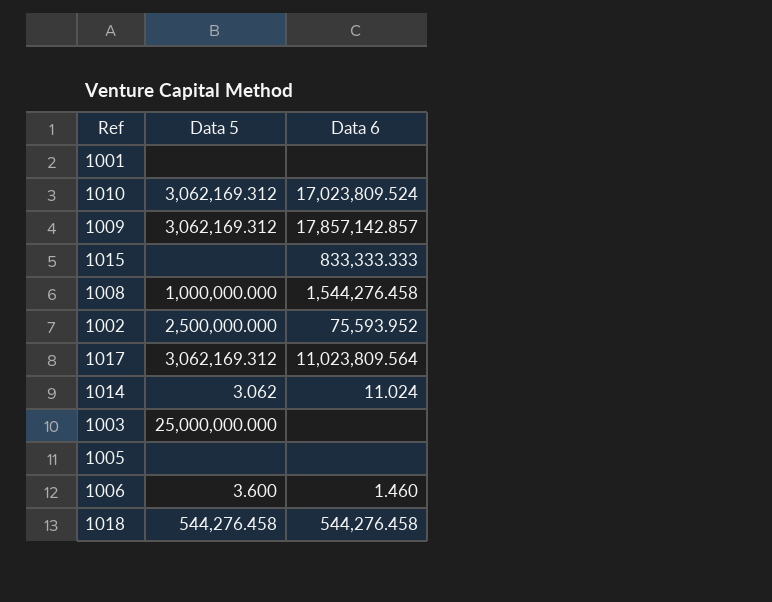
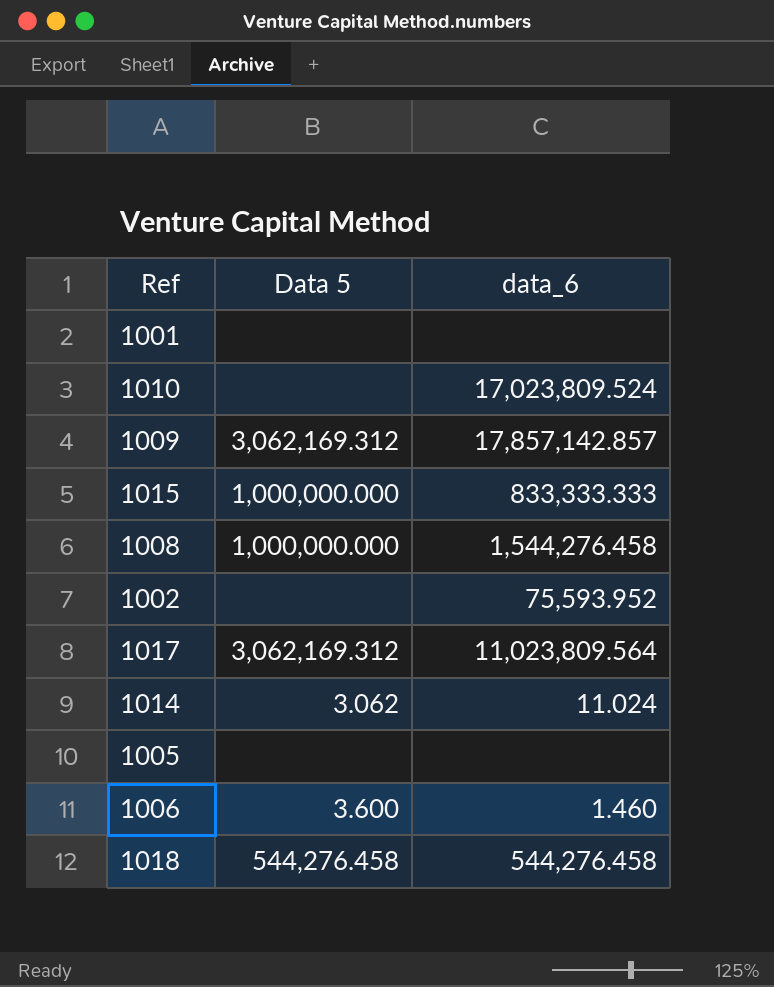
column name: Data 6 -> data_6
row 1003: 25,000,000.000 | none -> none
1010 | Data 5: 3,062,169.312 -> none
1015 | Data 5: none -> 1,000,000.000
1002 | Data 5: 2,500,000.000 -> none

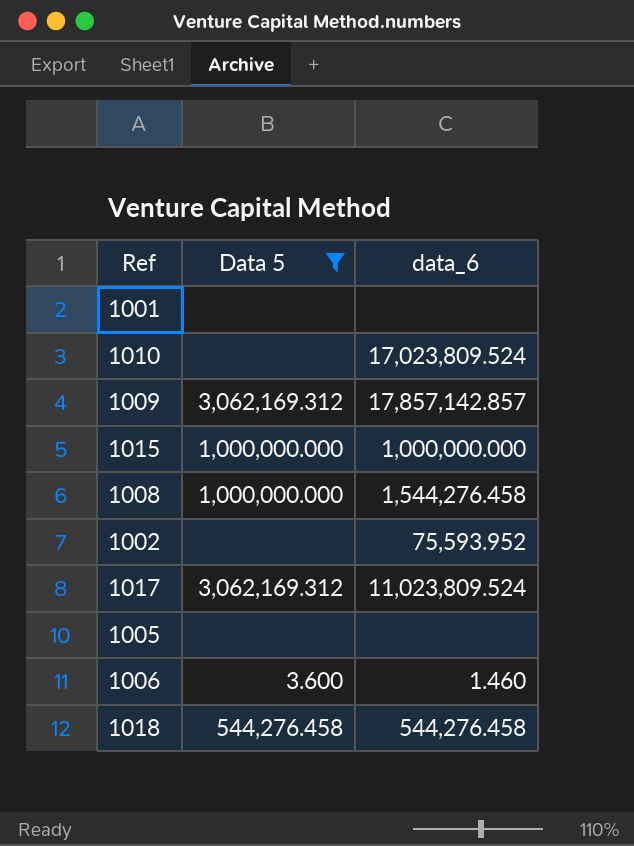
filter: none -> Data 5 != 3.062
1015 | data_6: 833,333.333 -> 1,000,000.000
1017 | data_6: 11,023,809.564 -> 11,023,809.524

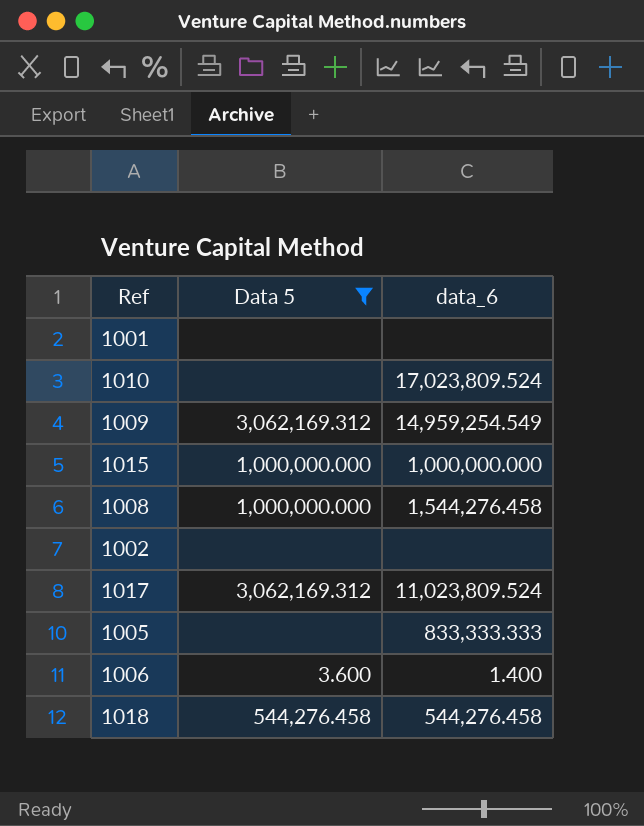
1009 | data_6: 17,857,142.857 -> 14,959,254.549
1002 | data_6: 75,593.952 -> none
1005 | data_6: none -> 833,333.333
1006 | data_6: 1.460 -> 1.400

